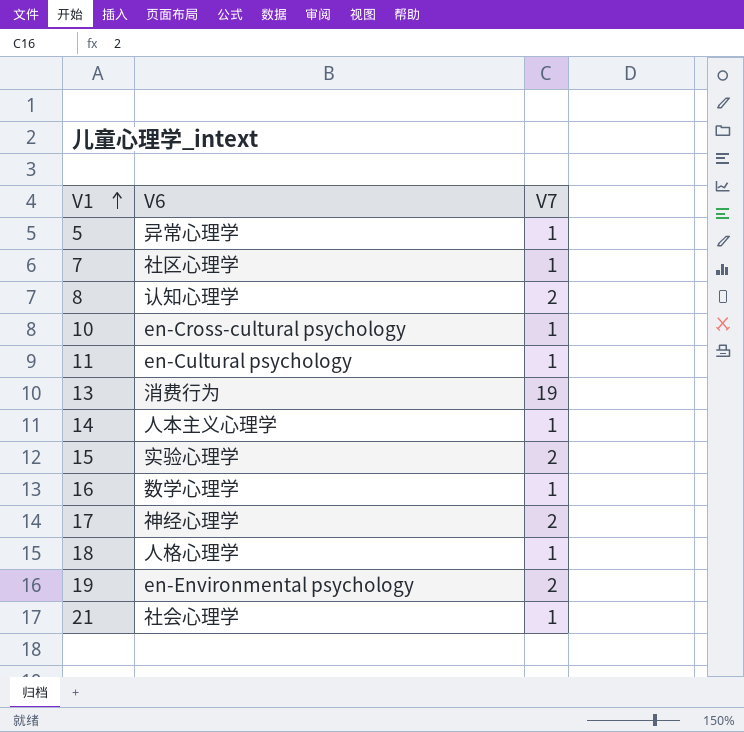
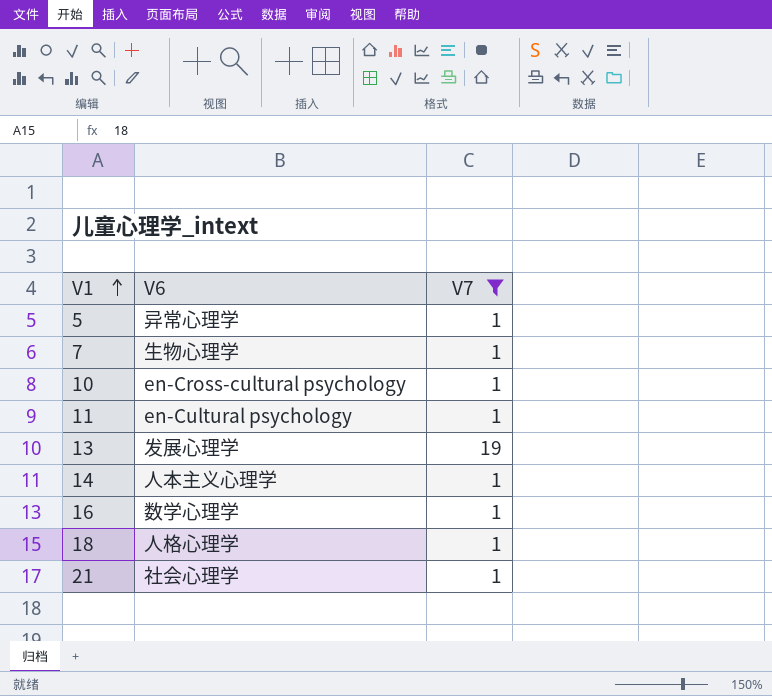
filter: none -> V7 != 2
7 | V6: 社区心理学 -> 生物心理学
13 | V6: 消费行为 -> 发展心理学

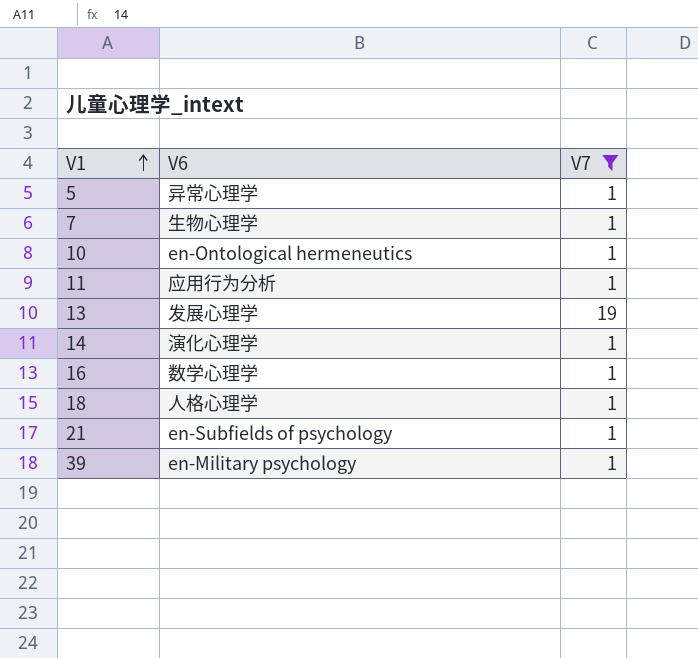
10 | V6: en-Cross-cultural psychology -> en-Ontological hermeneutics
11 | V6: en-Cultural psychology -> 应用行为分析
14 | V6: 人本主义心理学 -> 演化心理学
21 | V6: 社会心理学 -> en-Subfields of psychology
row 39: none -> en-Military psychology | 1

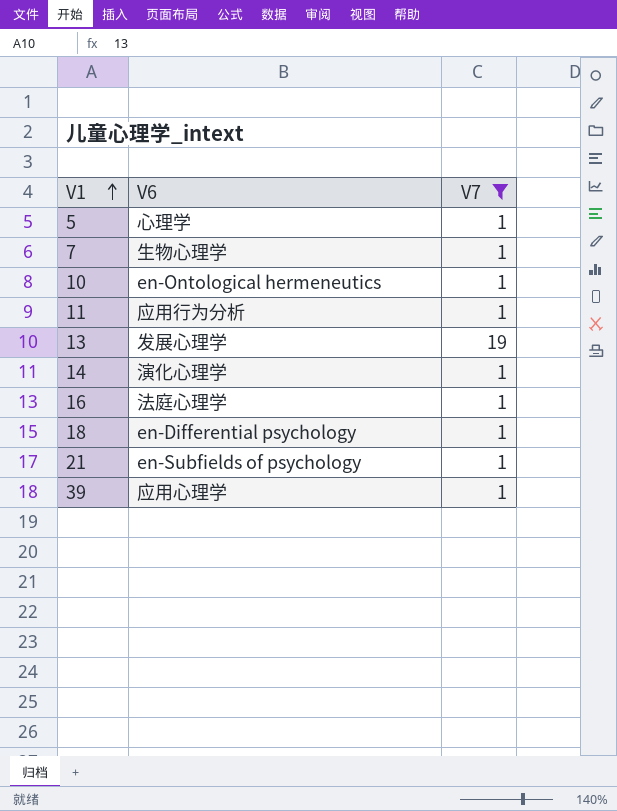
5 | V6: 异常心理学 -> 心理学
16 | V6: 数学心理学 -> 法庭心理学
18 | V6: 人格心理学 -> en-Differential psychology
39 | V6: en-Military psychology -> 应用心理学

